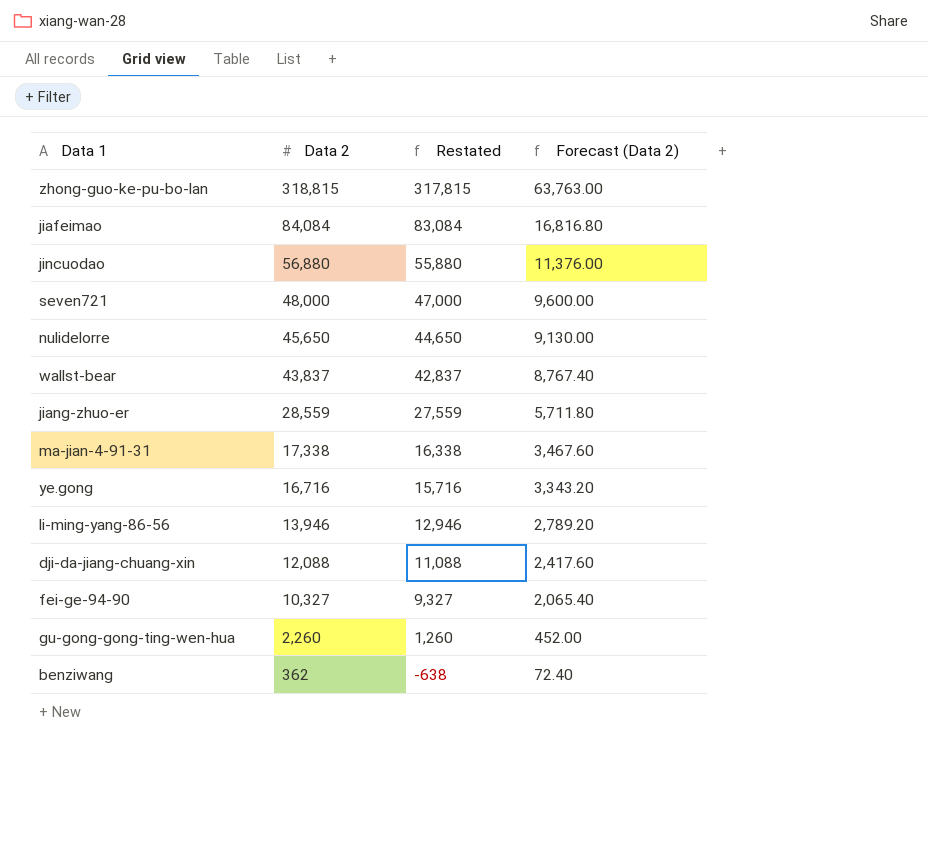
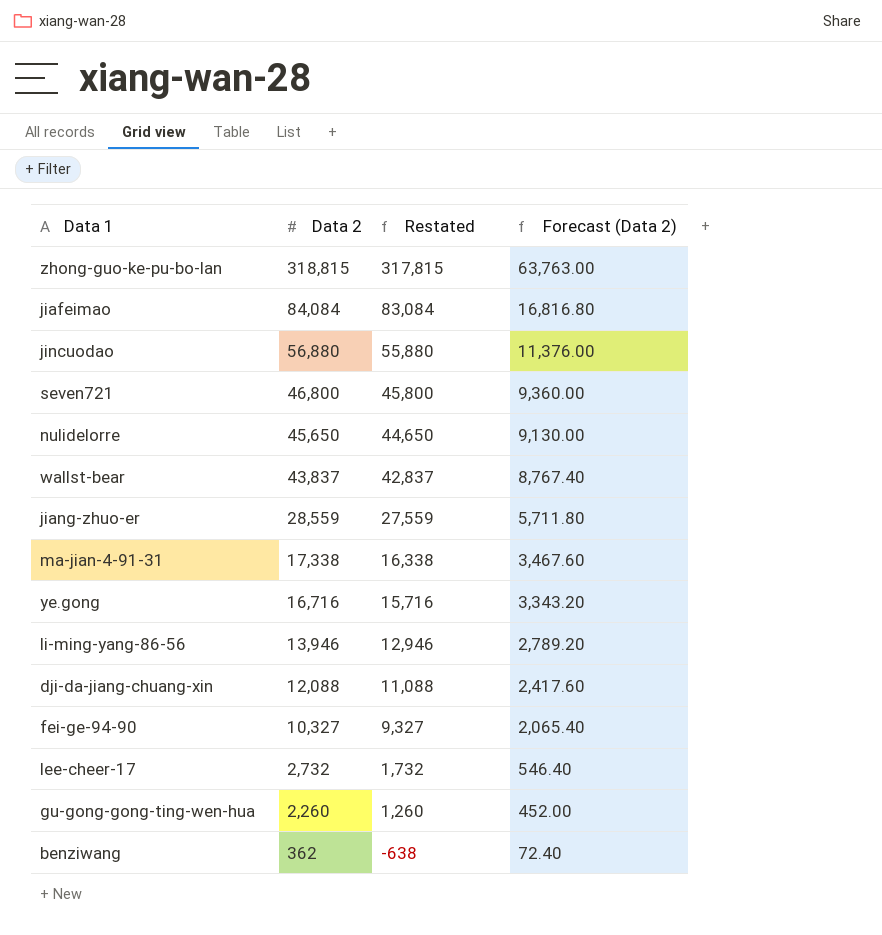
seven721 | Data 2: 48,000 -> 46,800
seven721 | Restated: 47,000 -> 45,800
seven721 | Forecast (Data 2): 9,600.00 -> 9,360.00
row lee-cheer-17: none -> 2,732 | 1,732 | 546.40

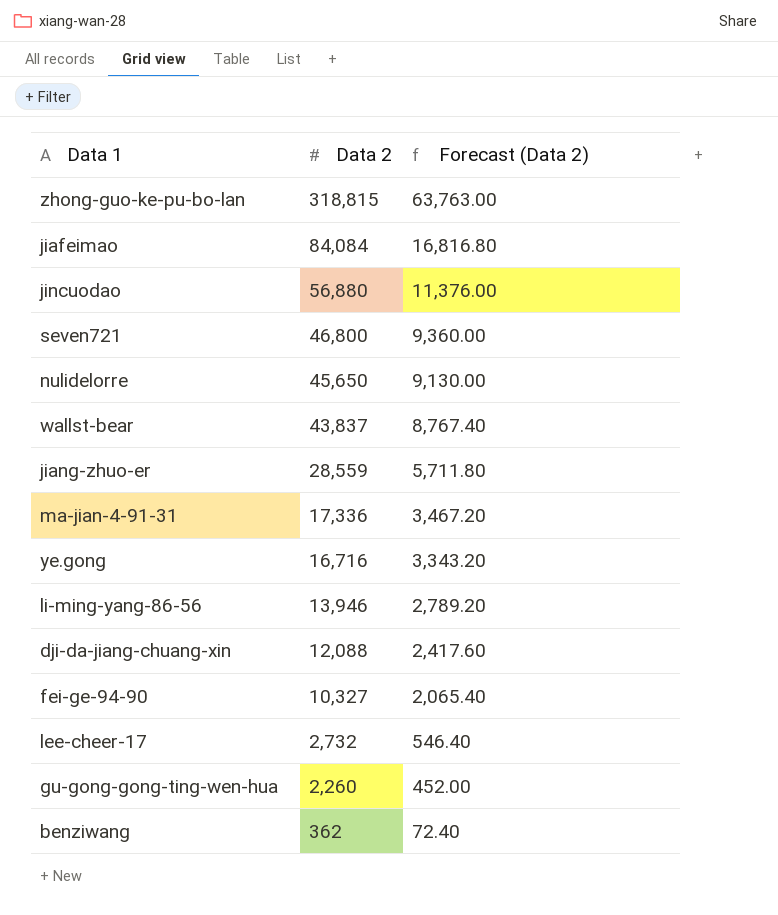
column Restated | formula: [Data 2] - 1000 -> none
ma-jian-4-91-31 | Data 2: 17,338 -> 17,336
ma-jian-4-91-31 | Forecast (Data 2): 3,467.60 -> 3,467.20

